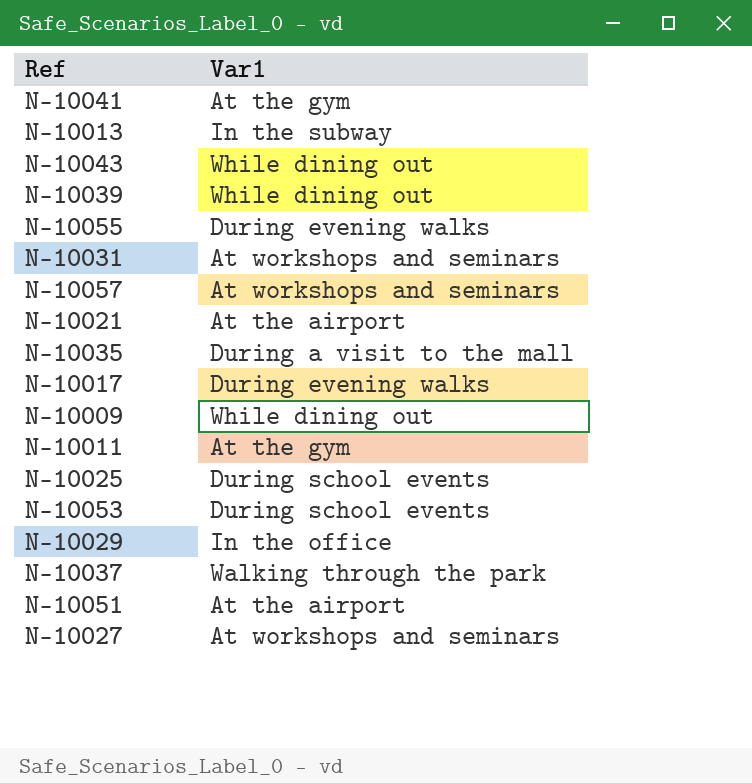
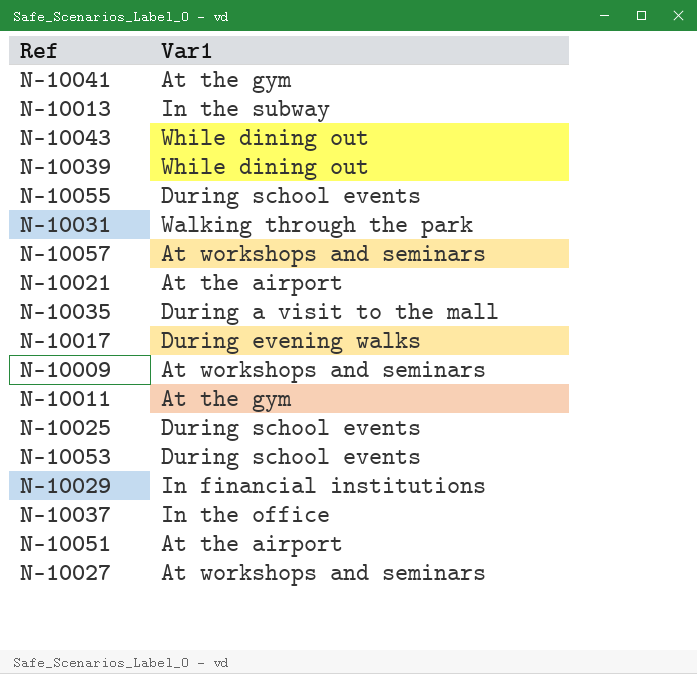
N-10055 | Var1: During evening walks -> During school events
N-10031 | Var1: At workshops and seminars -> Walking through the park
N-10009 | Var1: While dining out -> At workshops and seminars
N-10029 | Var1: In the office -> In financial institutions
N-10037 | Var1: Walking through the park -> In the office

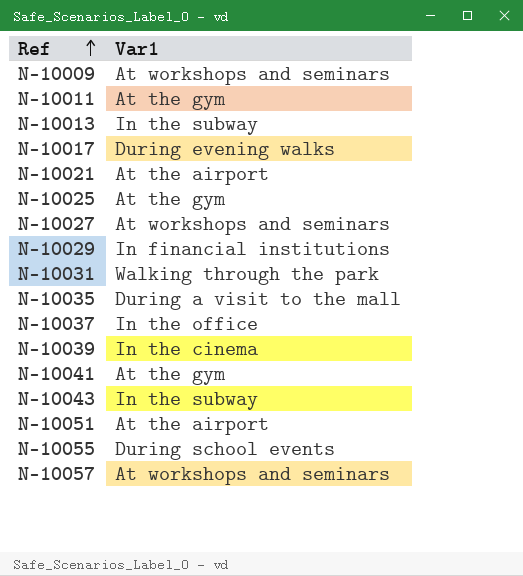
row order: none -> Ref ascending
row N-10053: During school events -> none
N-10025 | Var1: During school events -> At the gym
N-10039 | Var1: While dining out -> In the cinema
N-10043 | Var1: While dining out -> In the subway

